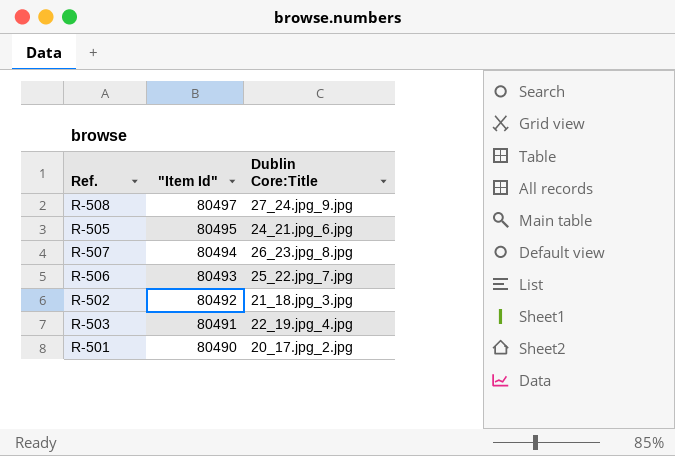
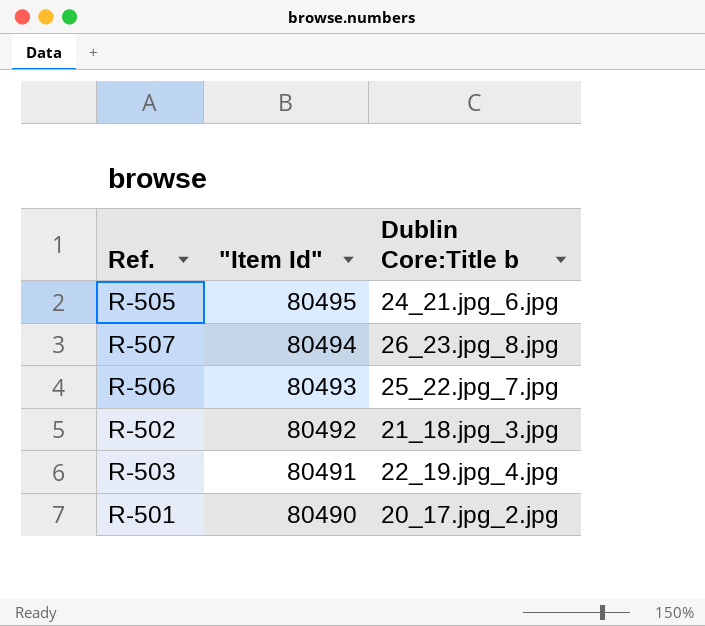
column name: Dublin Core:Title -> Dublin Core:Title b
row R-508: 80497 | 27_24.jpg_9.jpg -> none

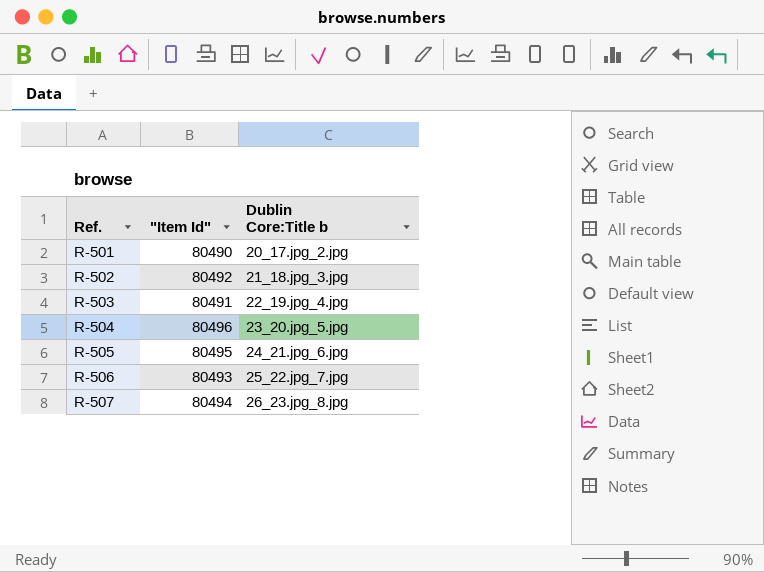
row order: "Item Id" descending -> Ref. ascending
row R-504: none -> 80496 | 23_20.jpg_5.jpg

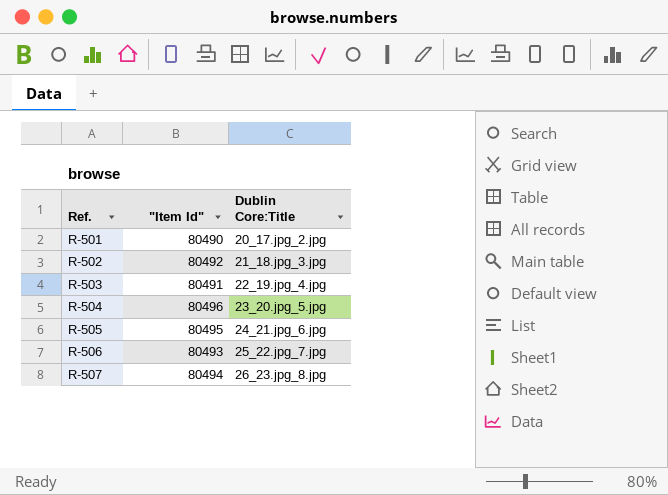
column name: Dublin Core:Title b -> Dublin Core:Title

